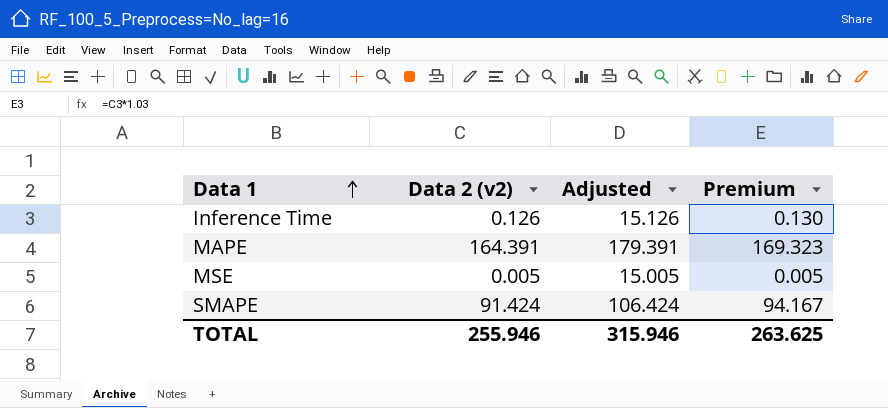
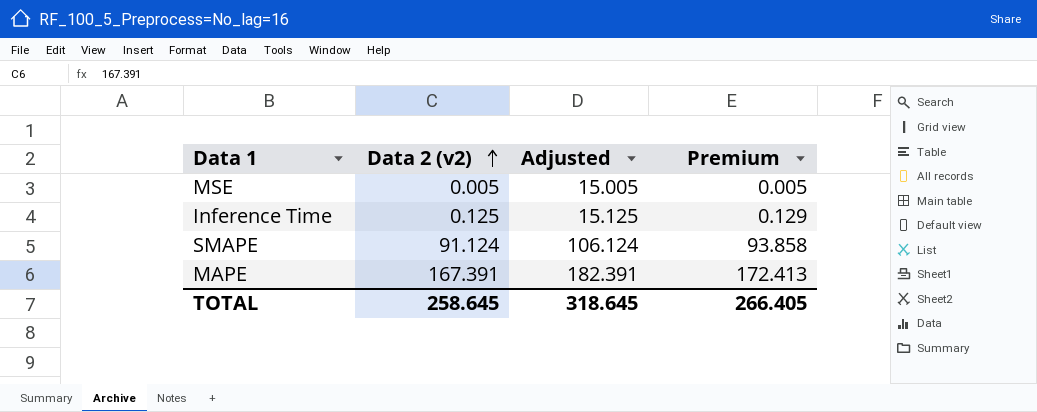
row order: Data 1 ascending -> Data 2 (v2) ascending
Inference Time | Data 2 (v2): 0.126 -> 0.125
Inference Time | Adjusted: 15.126 -> 15.125
Inference Time | Premium: 0.130 -> 0.129
SMAPE | Data 2 (v2): 91.424 -> 91.124
SMAPE | Adjusted: 106.424 -> 106.124
SMAPE | Premium: 94.167 -> 93.858
MAPE | Data 2 (v2): 164.391 -> 167.391
MAPE | Adjusted: 179.391 -> 182.391
MAPE | Premium: 169.323 -> 172.413
TOTAL | Data 2 (v2): 255.946 -> 258.645
TOTAL | Adjusted: 315.946 -> 318.645
TOTAL | Premium: 263.625 -> 266.405

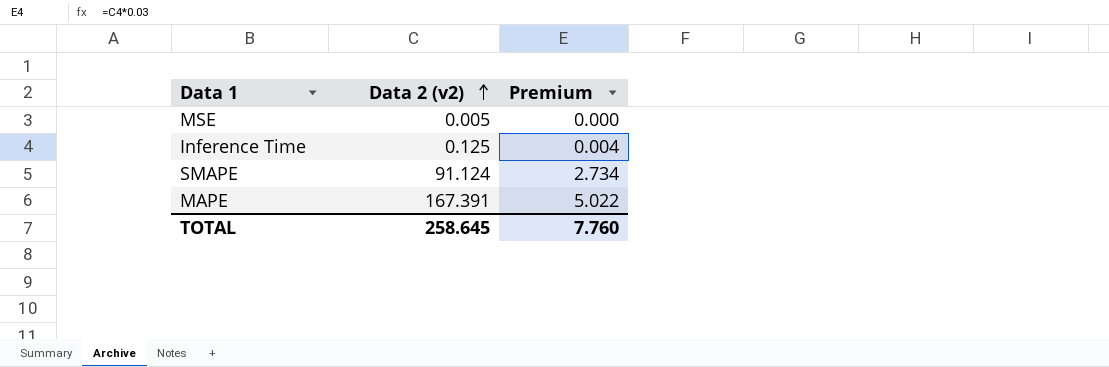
column Adjusted | formula: [Data 2 (v2)] + 15 -> none
column Premium | formula: [Data 2 (v2)] * 1.03 -> [Data 2 (v2)] * 0.03
TOTAL | Premium: 266.405 -> 7.760

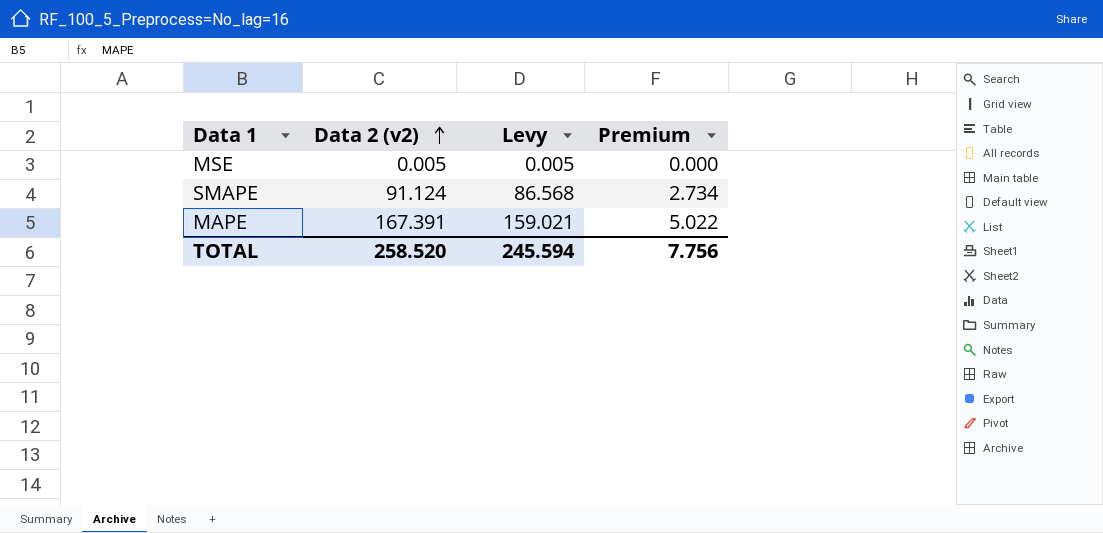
column Levy | formula: none -> [Data 2 (v2)] * 0.95
row Inference Time: 0.125 | 0.004 -> none
TOTAL | Data 2 (v2): 258.645 -> 258.520
TOTAL | Premium: 7.760 -> 7.756

